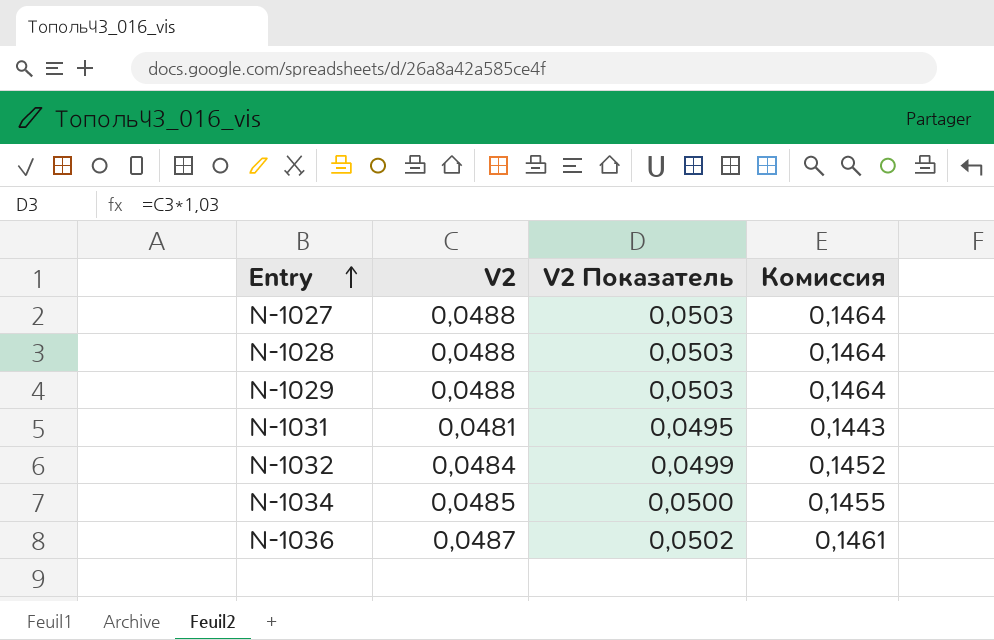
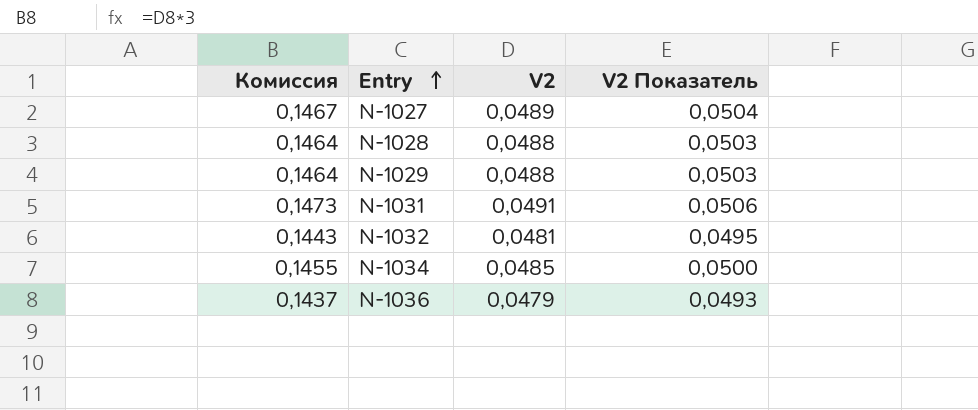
column Комиссия | position: 4 -> 1
N-1027 | Комиссия: 0,1464 -> 0,1467
N-1027 | V2: 0,0488 -> 0,0489
N-1027 | V2 Показатель: 0,0503 -> 0,0504
N-1031 | Комиссия: 0,1443 -> 0,1473
N-1031 | V2: 0,0481 -> 0,0491
N-1031 | V2 Показатель: 0,0495 -> 0,0506
N-1032 | Комиссия: 0,1452 -> 0,1443
N-1032 | V2: 0,0484 -> 0,0481
N-1032 | V2 Показатель: 0,0499 -> 0,0495
N-1036 | Комиссия: 0,1461 -> 0,1437
N-1036 | V2: 0,0487 -> 0,0479
N-1036 | V2 Показатель: 0,0502 -> 0,0493

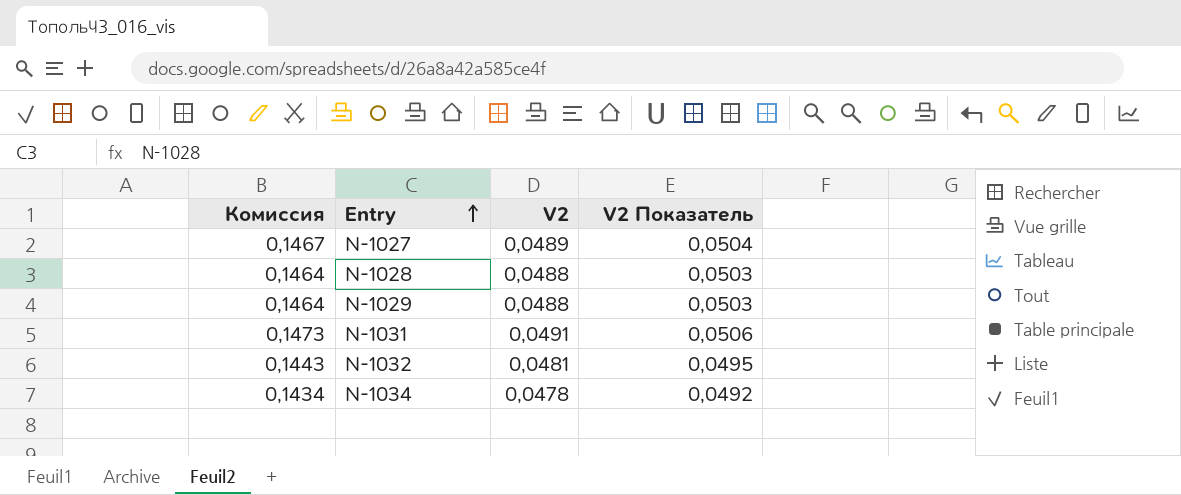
row N-1036: 0,1437 | 0,0479 | 0,0493 -> none
N-1034 | Комиссия: 0,1455 -> 0,1434
N-1034 | V2: 0,0485 -> 0,0478
N-1034 | V2 Показатель: 0,0500 -> 0,0492

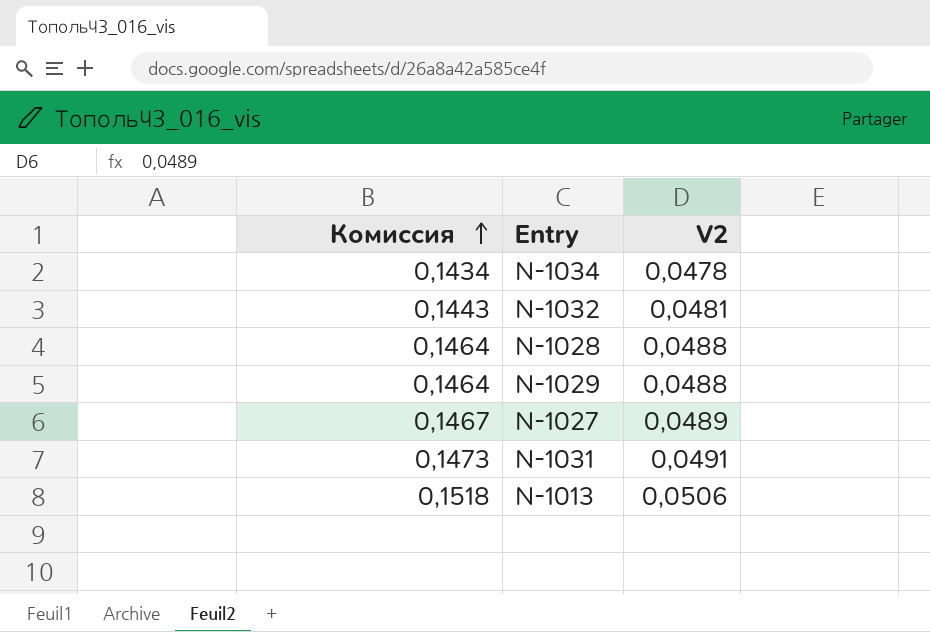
row order: Entry ascending -> Комиссия ascending
column V2 Показатель | formula: [V2] * 1,03 -> none
row N-1013: none -> 0,1518 | 0,0506

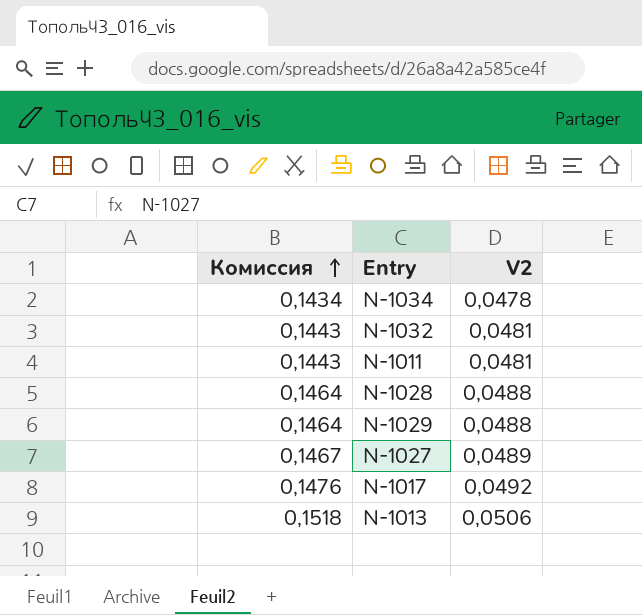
row N-1031: 0,1473 | 0,0491 -> none
row N-1011: none -> 0,1443 | 0,0481
row N-1017: none -> 0,1476 | 0,0492

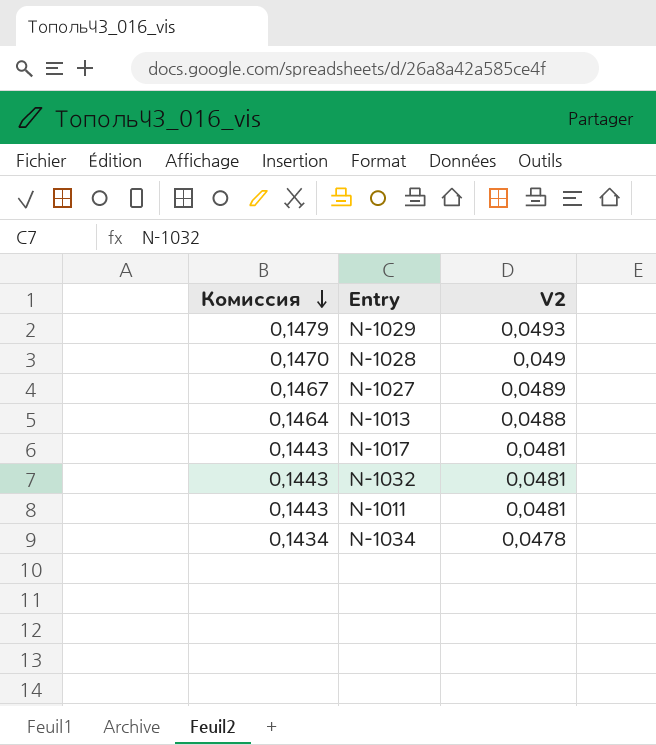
row order: Комиссия ascending -> Комиссия descending
N-1029 | Комиссия: 0,1464 -> 0,1479
N-1029 | V2: 0,0488 -> 0,0493
N-1028 | Комиссия: 0,1464 -> 0,1470
N-1028 | V2: 0,0488 -> 0,049
N-1013 | Комиссия: 0,1518 -> 0,1464
N-1013 | V2: 0,0506 -> 0,0488
N-1017 | Комиссия: 0,1476 -> 0,1443
N-1017 | V2: 0,0492 -> 0,0481

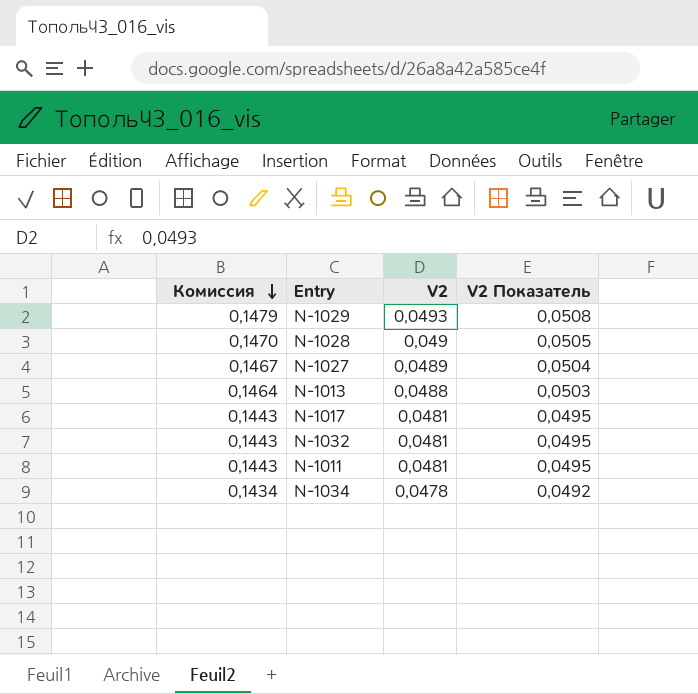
column V2 Показатель | formula: none -> [V2] * 1,03

